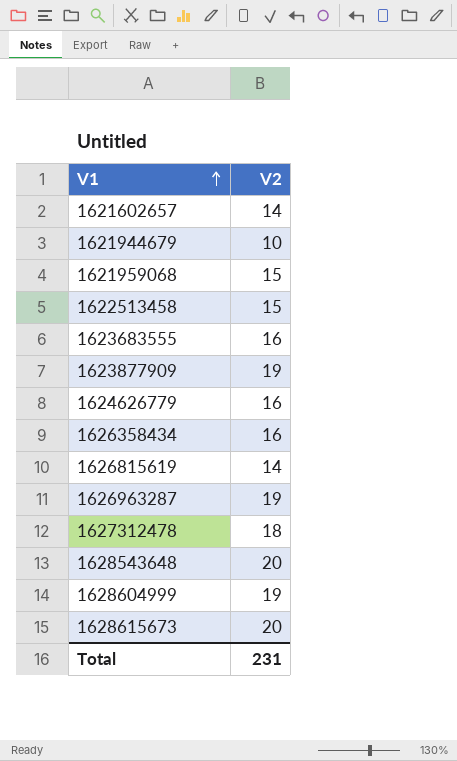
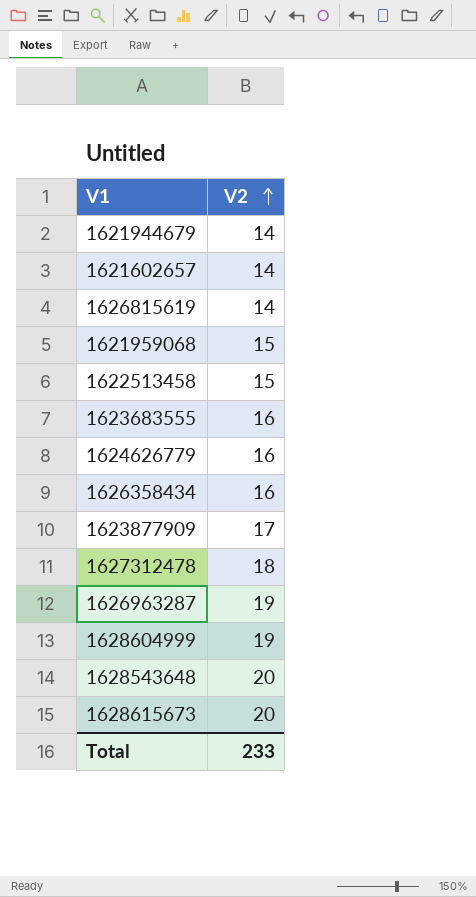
row order: V1 ascending -> V2 ascending
1621944679 | V2: 10 -> 14
1623877909 | V2: 19 -> 17
Total | V2: 231 -> 233

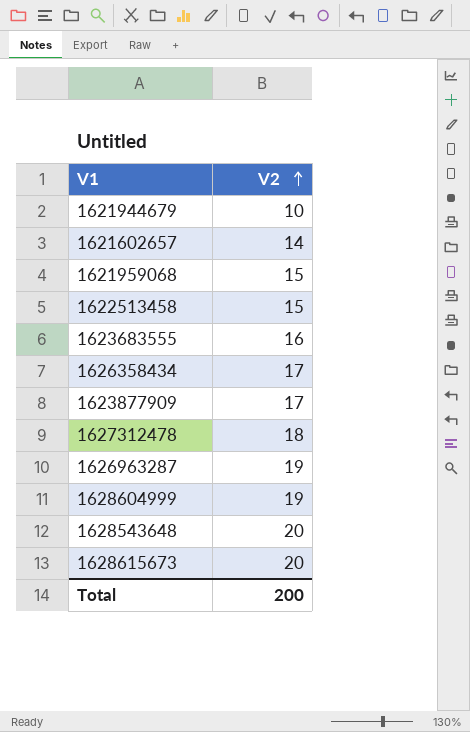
row 1626815619: 14 -> none
row 1624626779: 16 -> none
1621944679 | V2: 14 -> 10
1626358434 | V2: 16 -> 17
Total | V2: 233 -> 200

